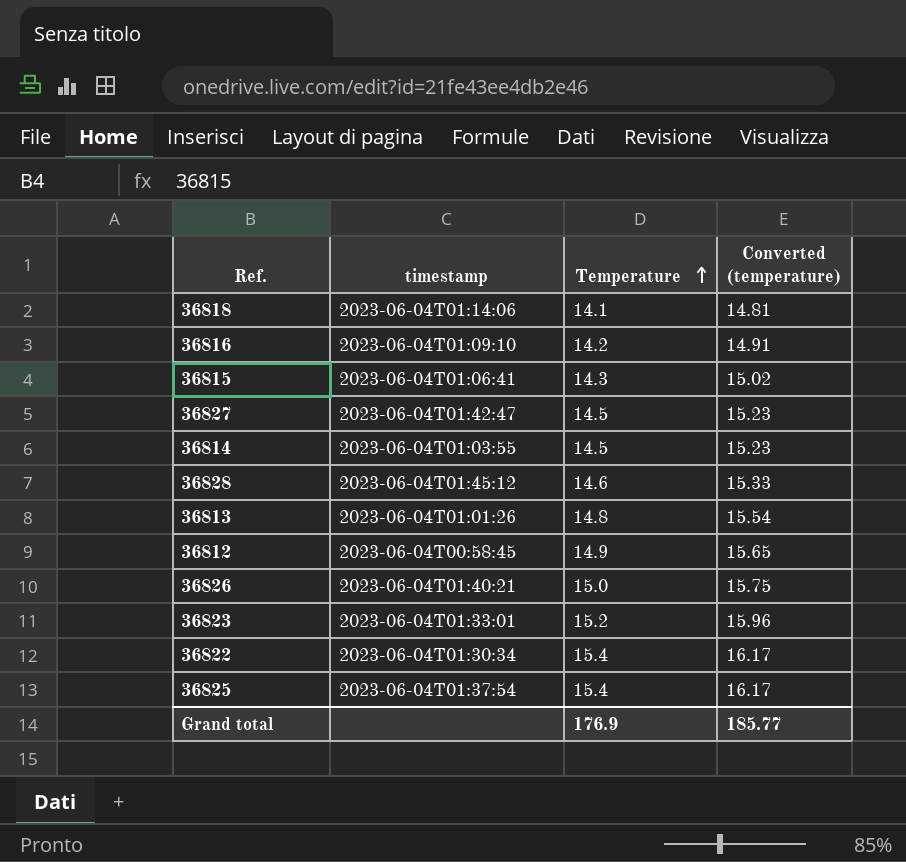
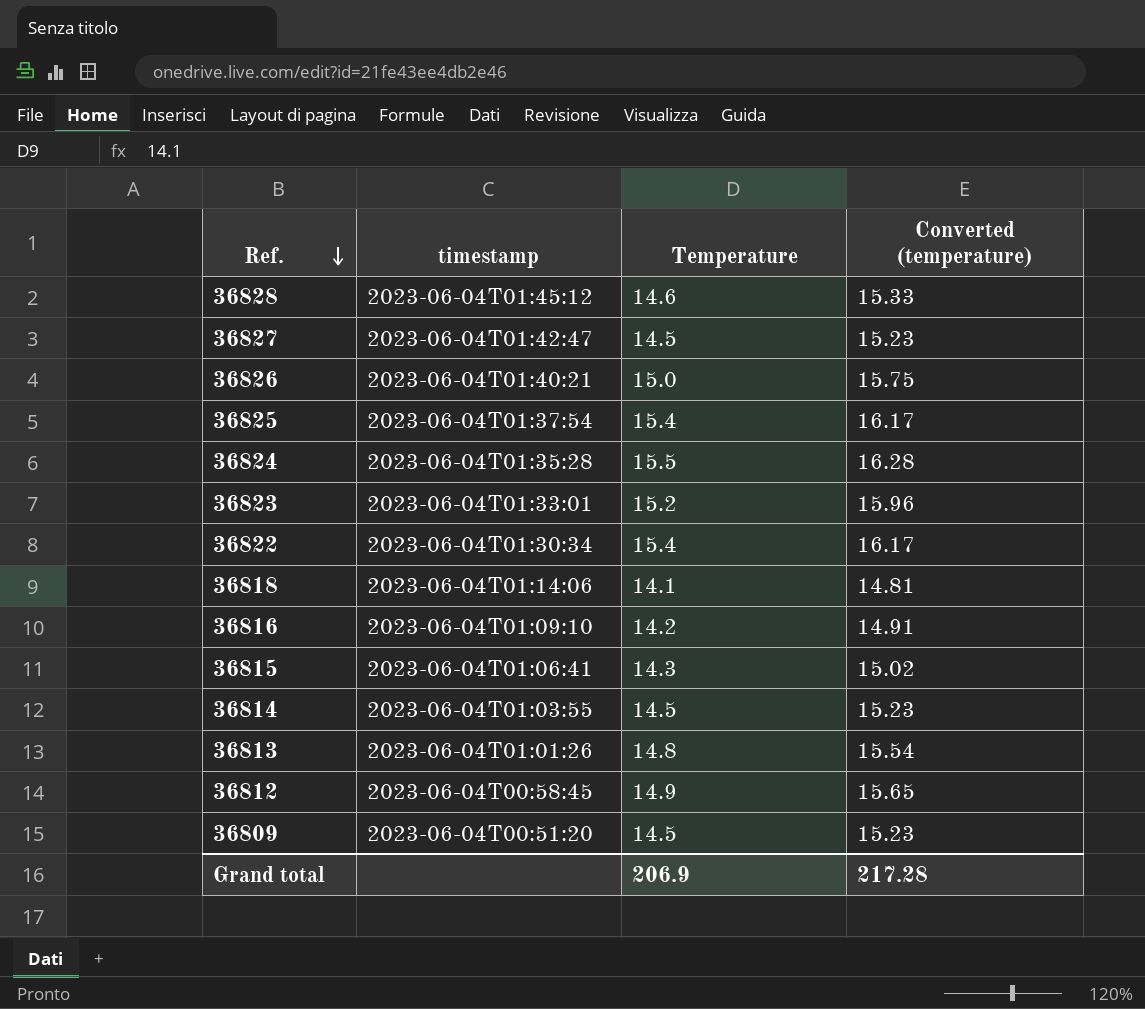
row order: Temperature ascending -> Ref. descending
row 36824: none -> 2023-06-04T01:35:28 | 15.5 | 16.28
row 36809: none -> 2023-06-04T00:51:20 | 14.5 | 15.23
Grand total | Temperature: 176.9 -> 206.9
Grand total | Converted (temperature): 185.77 -> 217.28

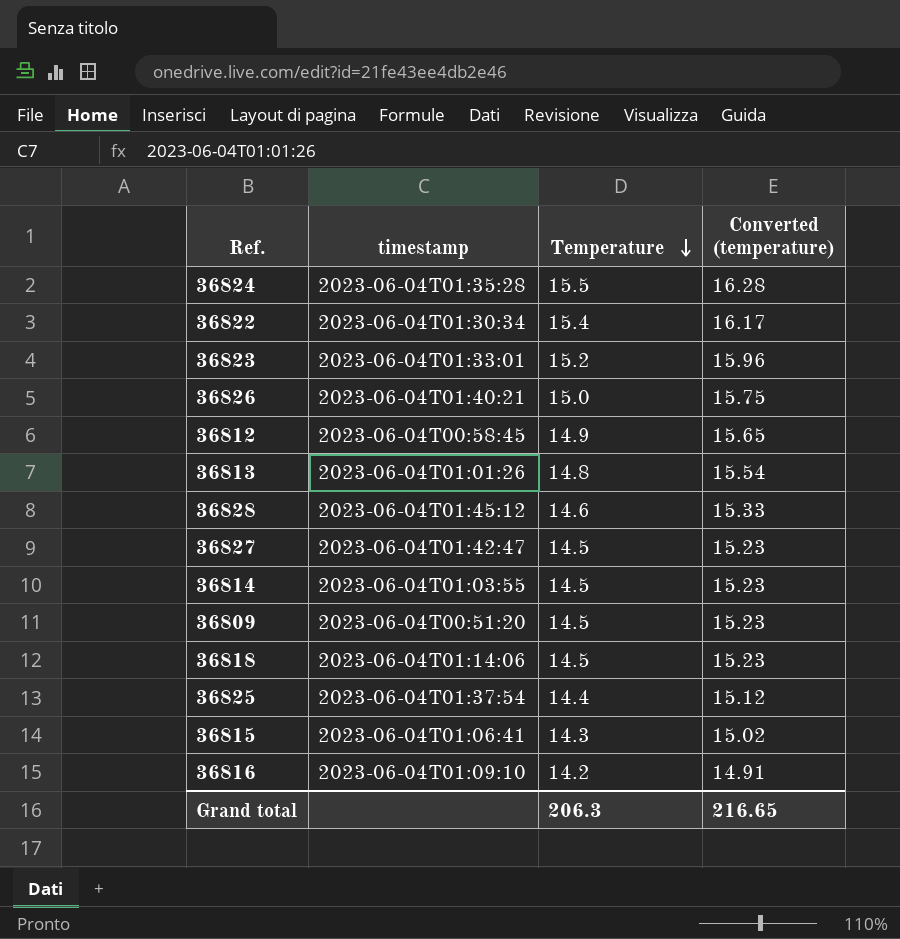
row order: Ref. descending -> Temperature descending
36818 | Temperature: 14.1 -> 14.5
36818 | Converted (temperature): 14.81 -> 15.23
36825 | Temperature: 15.4 -> 14.4
36825 | Converted (temperature): 16.17 -> 15.12
Grand total | Temperature: 206.9 -> 206.3
Grand total | Converted (temperature): 217.28 -> 216.65

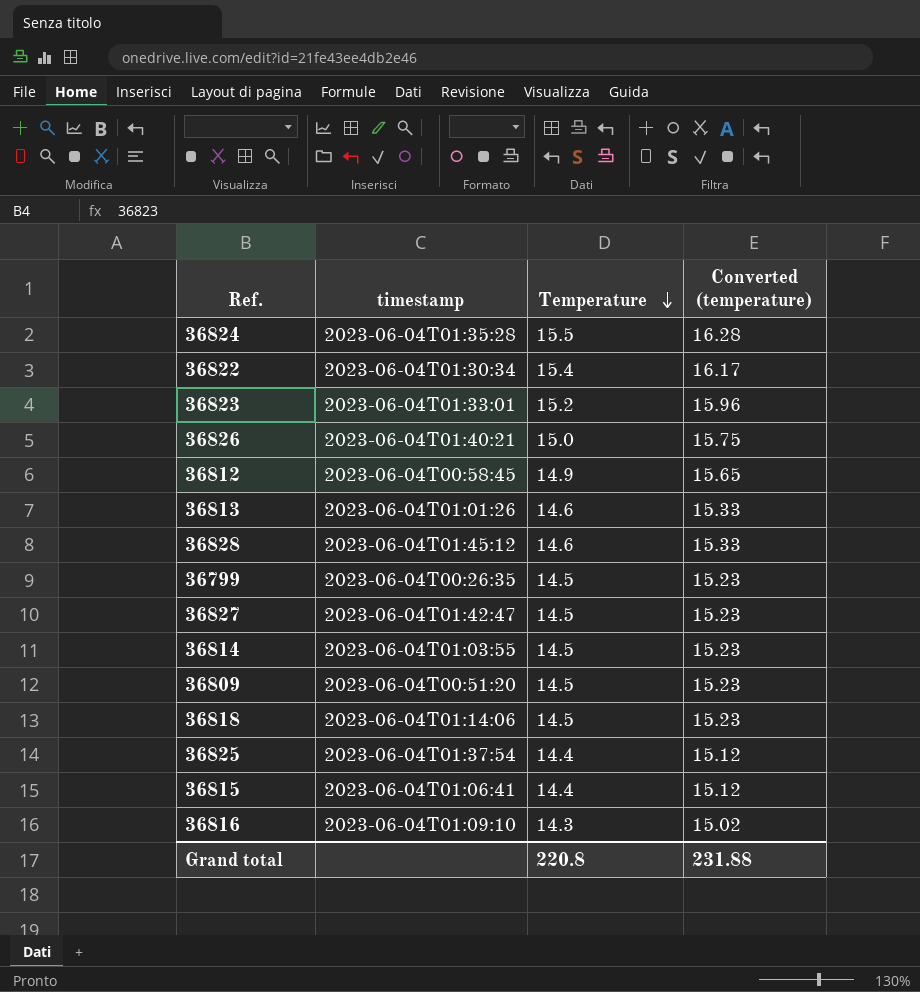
36813 | Temperature: 14.8 -> 14.6
36813 | Converted (temperature): 15.54 -> 15.33
row 36799: none -> 2023-06-04T00:26:35 | 14.5 | 15.23
36815 | Temperature: 14.3 -> 14.4
36815 | Converted (temperature): 15.02 -> 15.12
36816 | Temperature: 14.2 -> 14.3
36816 | Converted (temperature): 14.91 -> 15.02
Grand total | Temperature: 206.3 -> 220.8
Grand total | Converted (temperature): 216.65 -> 231.88

